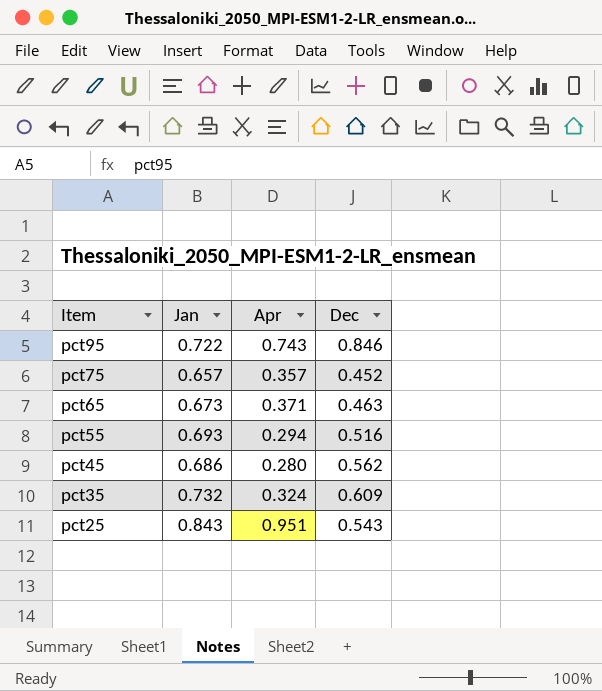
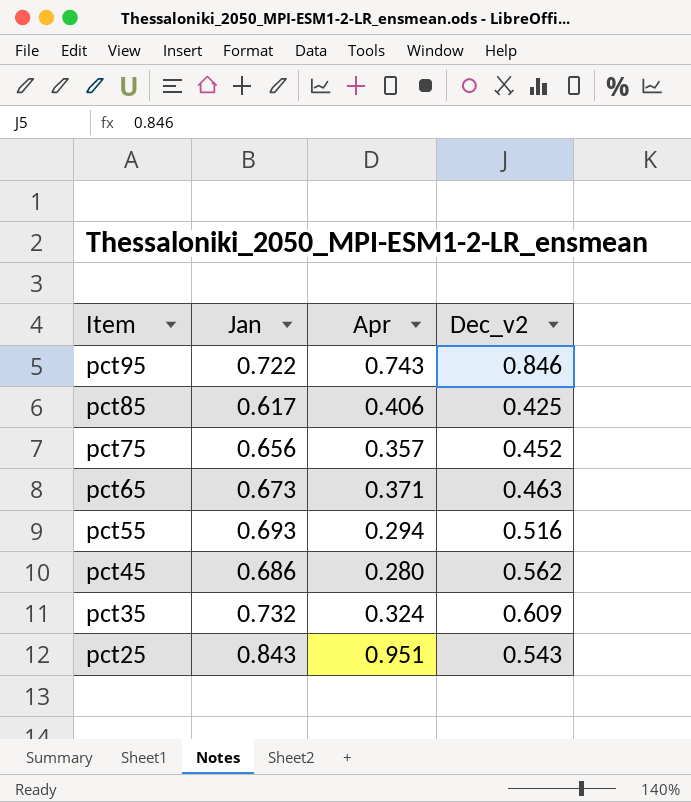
column name: Dec -> Dec_v2
row pct85: none -> 0.617 | 0.406 | 0.425
pct75 | Jan: 0.657 -> 0.656

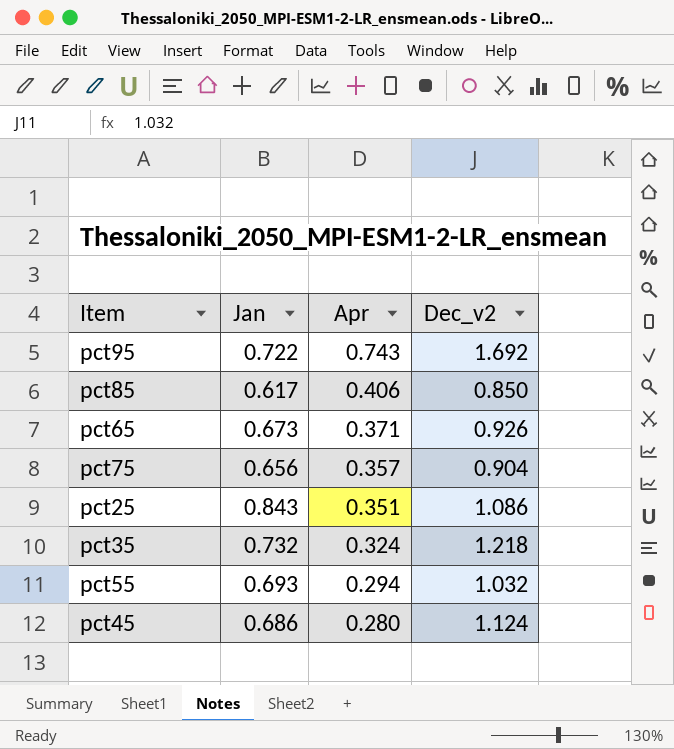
row order: Item descending -> Apr descending
pct95 | Dec_v2: 0.846 -> 1.692
pct85 | Dec_v2: 0.425 -> 0.850
pct65 | Dec_v2: 0.463 -> 0.926
pct75 | Dec_v2: 0.452 -> 0.904
pct25 | Apr: 0.951 -> 0.351
pct25 | Dec_v2: 0.543 -> 1.086
pct35 | Dec_v2: 0.609 -> 1.218
pct55 | Dec_v2: 0.516 -> 1.032
pct45 | Dec_v2: 0.562 -> 1.124

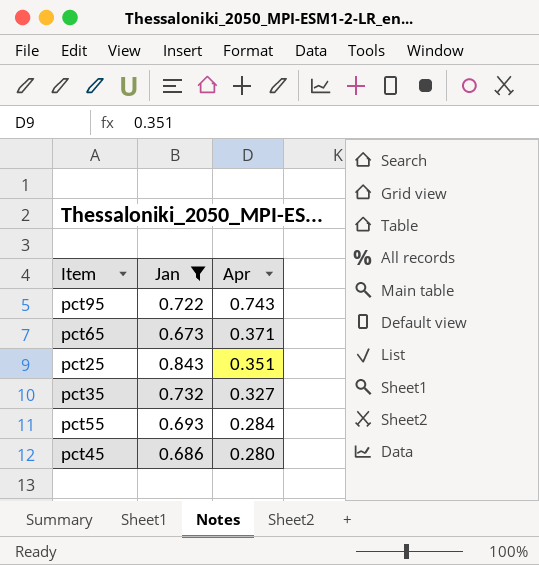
filter: none -> Jan >= 0.673
column Dec_v2 | position: 4 -> none
pct35 | Apr: 0.324 -> 0.327
pct55 | Apr: 0.294 -> 0.284

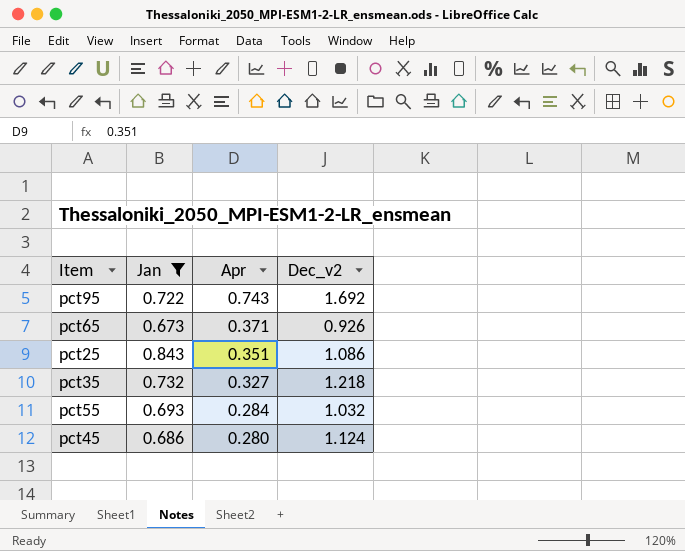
column Dec_v2 | position: none -> 4

